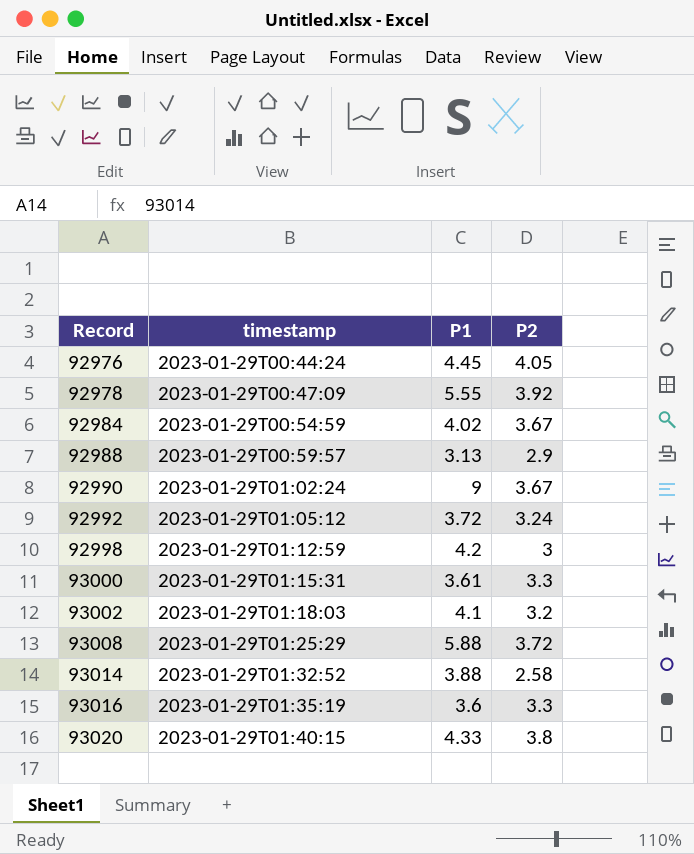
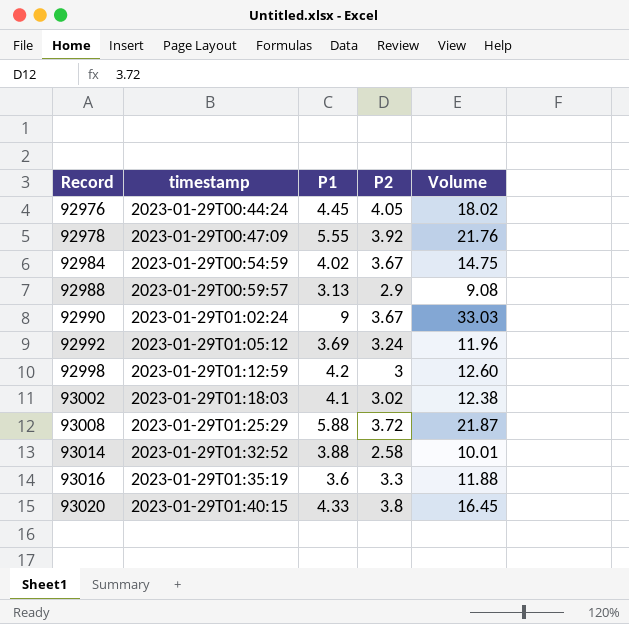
column Volume | formula: none -> [P1] * [P2]
row 93000: 2023-01-29T01:15:31 | 3.61 | 3.3 -> none
92992 | P1: 3.72 -> 3.69
93002 | P2: 3.2 -> 3.02

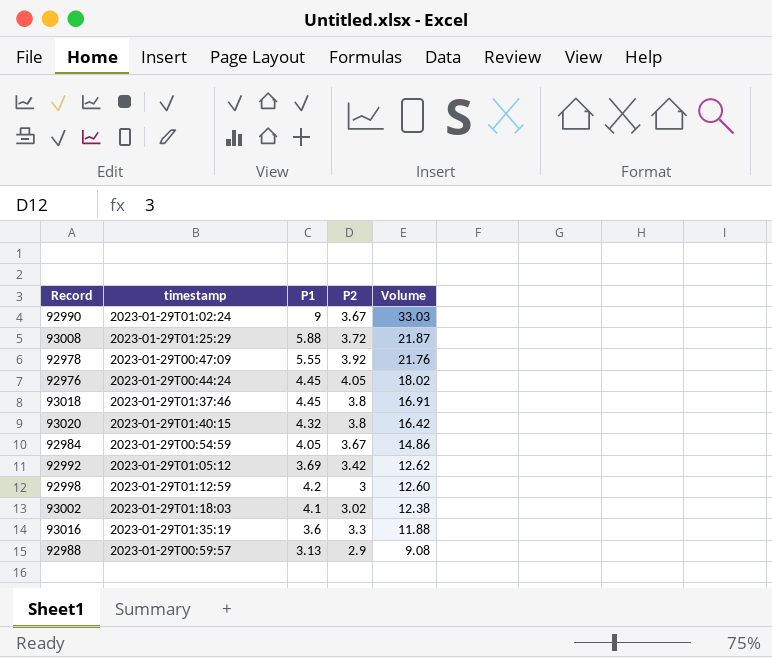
row order: Record ascending -> Volume descending
row 93014: 2023-01-29T01:32:52 | 3.88 | 2.58 | 10.01 -> none
row 93018: none -> 2023-01-29T01:37:46 | 4.45 | 3.8 | 16.91
93020 | P1: 4.33 -> 4.32
93020 | Volume: 16.45 -> 16.42
92984 | P1: 4.02 -> 4.05
92984 | Volume: 14.75 -> 14.86
92992 | P2: 3.24 -> 3.42
92992 | Volume: 11.96 -> 12.62

